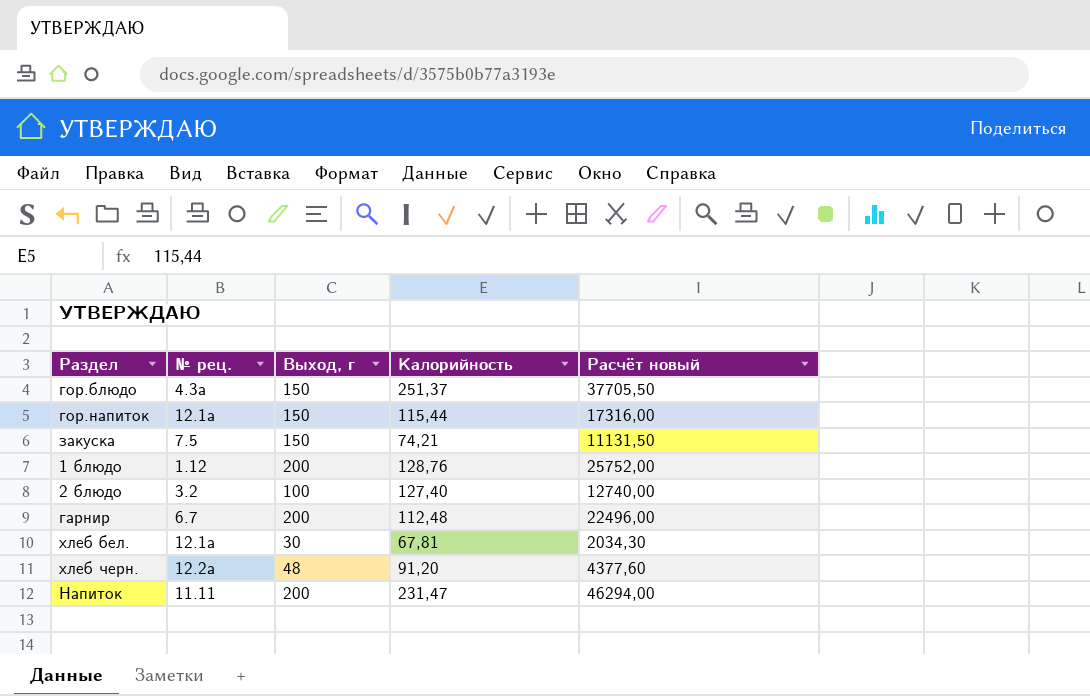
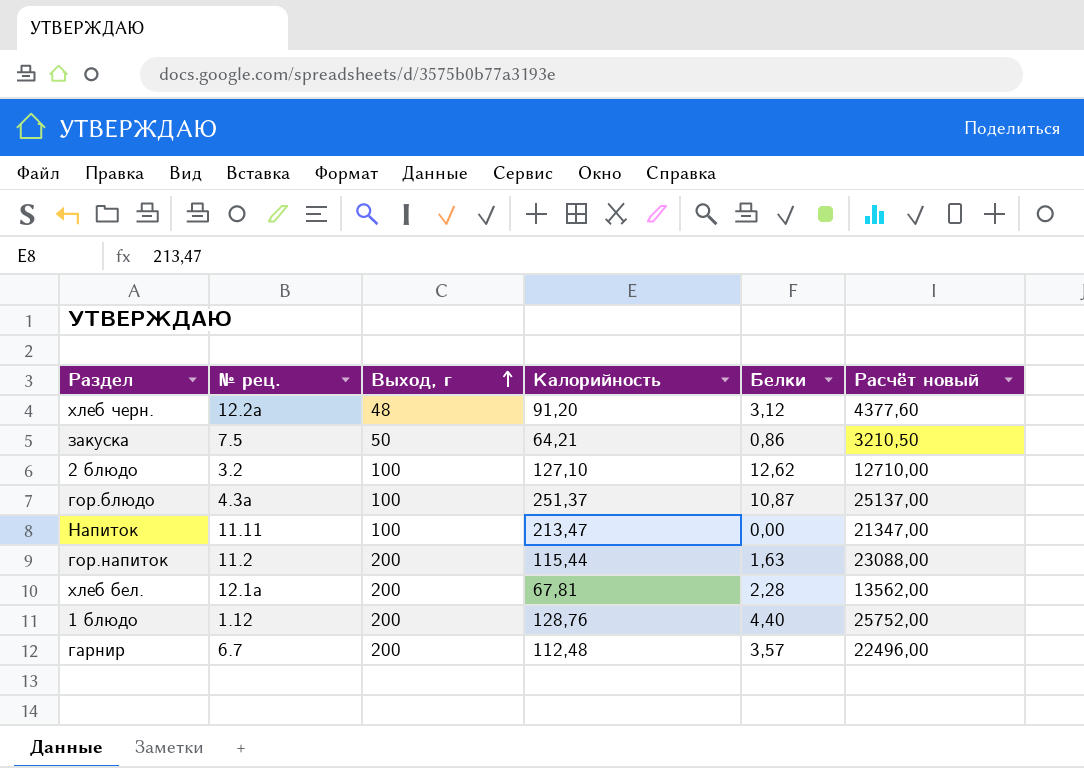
row order: none -> Выход, г ascending
column Белки | position: none -> 5
закуска | Выход, г: 150 -> 50
закуска | Калорийность: 74,21 -> 64,21
закуска | Расчёт новый: 11131,50 -> 3210,50
2 блюдо | Калорийность: 127,40 -> 127,10
2 блюдо | Расчёт новый: 12740,00 -> 12710,00
гор.блюдо | Выход, г: 150 -> 100
гор.блюдо | Расчёт новый: 37705,50 -> 25137,00
Напиток | Выход, г: 200 -> 100
Напиток | Калорийность: 231,47 -> 213,47
Напиток | Расчёт новый: 46294,00 -> 21347,00
гор.напиток | № рец.: 12.1а -> 11.2
гор.напиток | Выход, г: 150 -> 200
гор.напиток | Расчёт новый: 17316,00 -> 23088,00
хлеб бел. | Выход, г: 30 -> 200
хлеб бел. | Расчёт новый: 2034,30 -> 13562,00

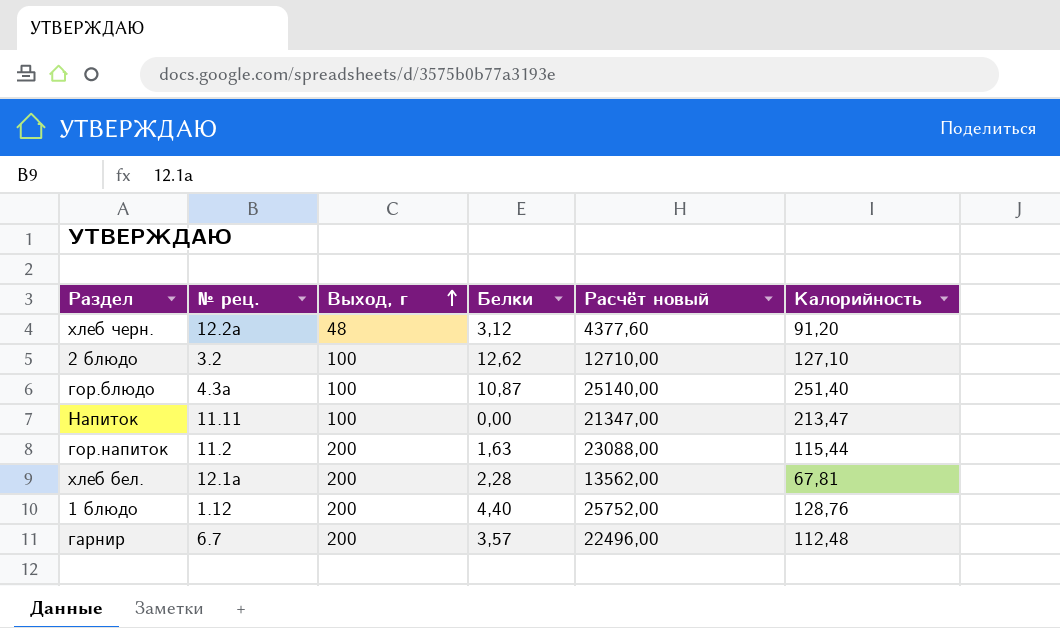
column Калорийность | position: 4 -> 6
row закуска: 7.5 | 50 | 64,21 | 0,86 | 3210,50 -> none
гор.блюдо | Расчёт новый: 25137,00 -> 25140,00
гор.блюдо | Калорийность: 251,37 -> 251,40

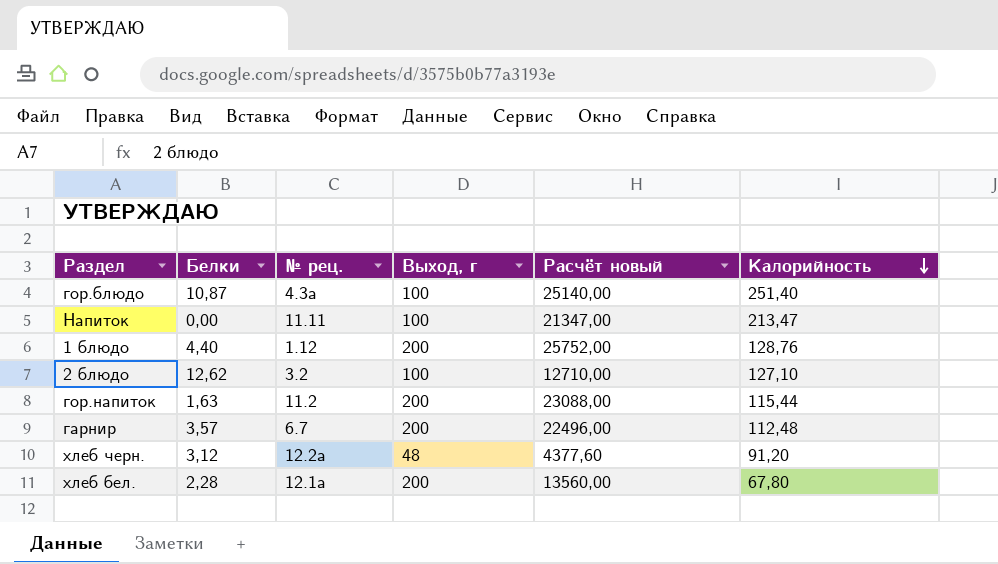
row order: Выход, г ascending -> Калорийность descending
column Белки | position: 4 -> 2
хлеб бел. | Расчёт новый: 13562,00 -> 13560,00
хлеб бел. | Калорийность: 67,81 -> 67,80

